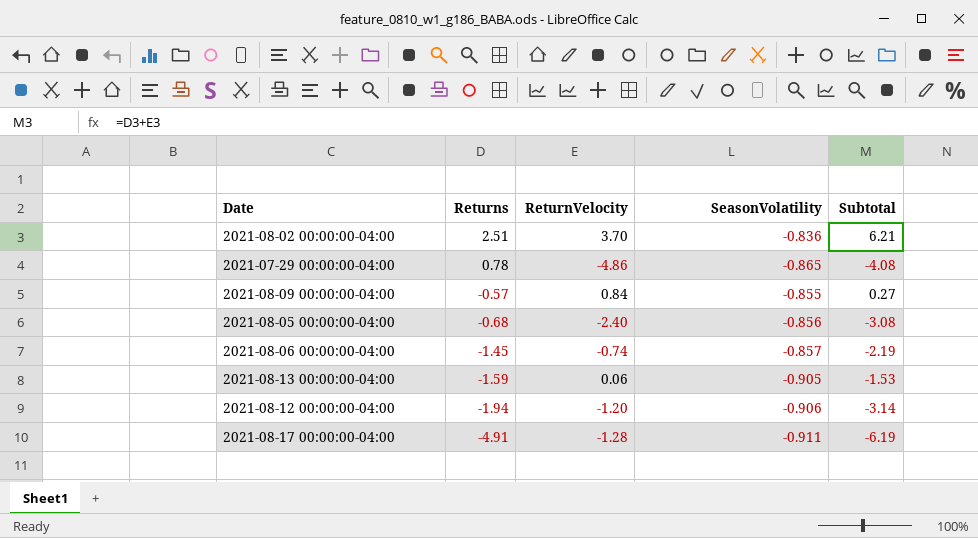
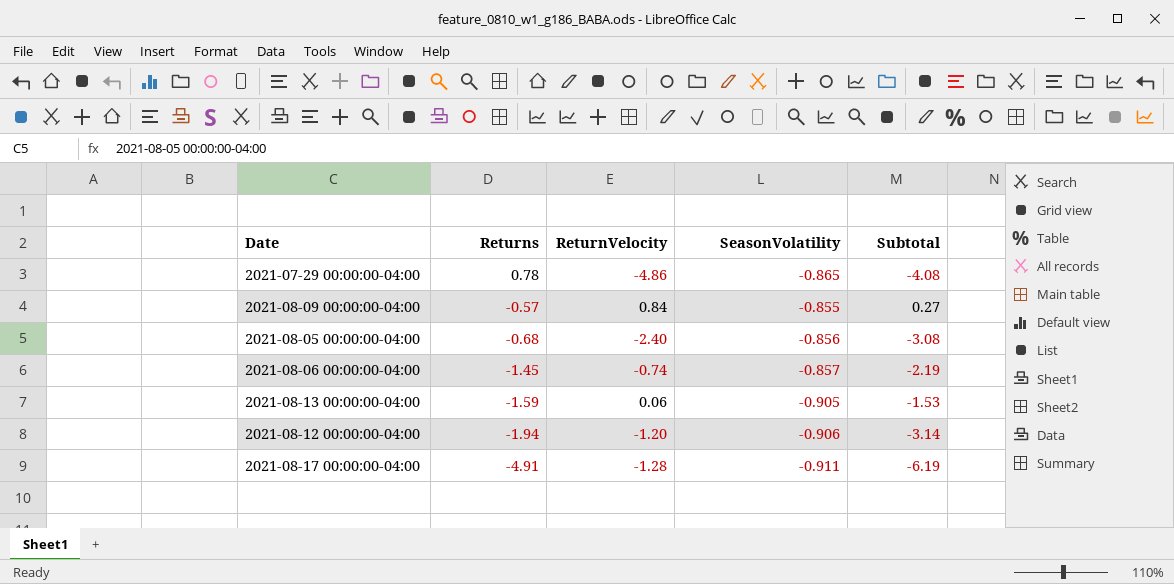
row 2021-08-02 00:00:00-04:00: 2.51 | 3.70 | -0.836 | 6.21 -> none

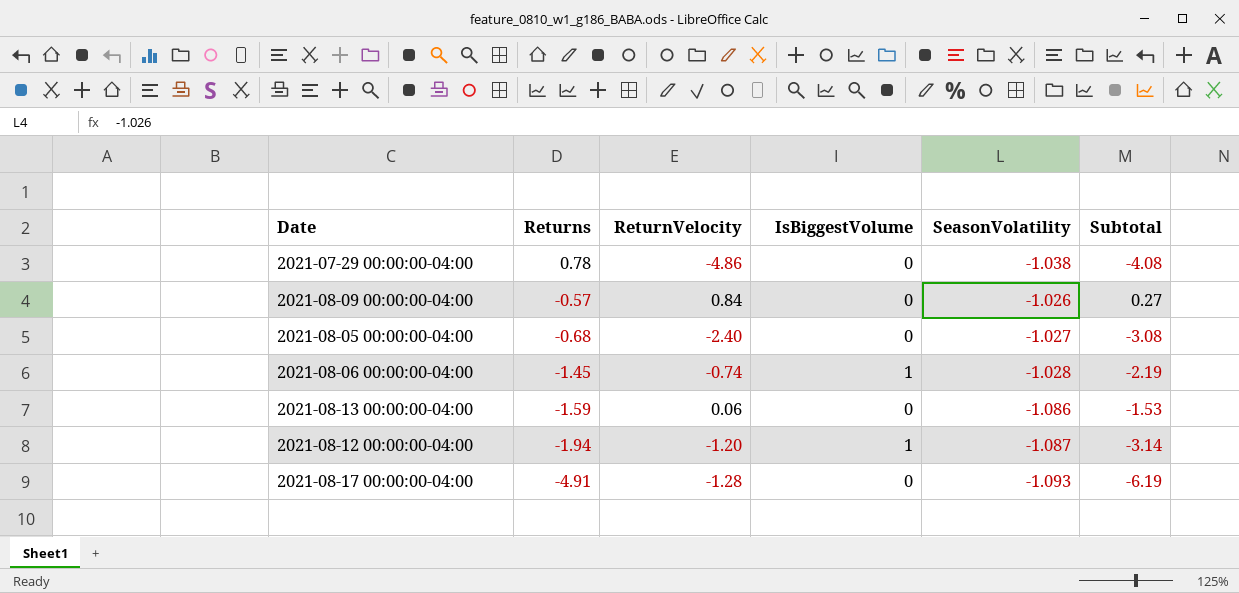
column IsBiggestVolume | position: none -> 4
2021-07-29 00:00:00-04:00 | SeasonVolatility: -0.865 -> -1.038
2021-08-09 00:00:00-04:00 | SeasonVolatility: -0.855 -> -1.026
2021-08-05 00:00:00-04:00 | SeasonVolatility: -0.856 -> -1.027
2021-08-06 00:00:00-04:00 | SeasonVolatility: -0.857 -> -1.028
2021-08-13 00:00:00-04:00 | SeasonVolatility: -0.905 -> -1.086
2021-08-12 00:00:00-04:00 | SeasonVolatility: -0.906 -> -1.087
2021-08-17 00:00:00-04:00 | SeasonVolatility: -0.911 -> -1.093

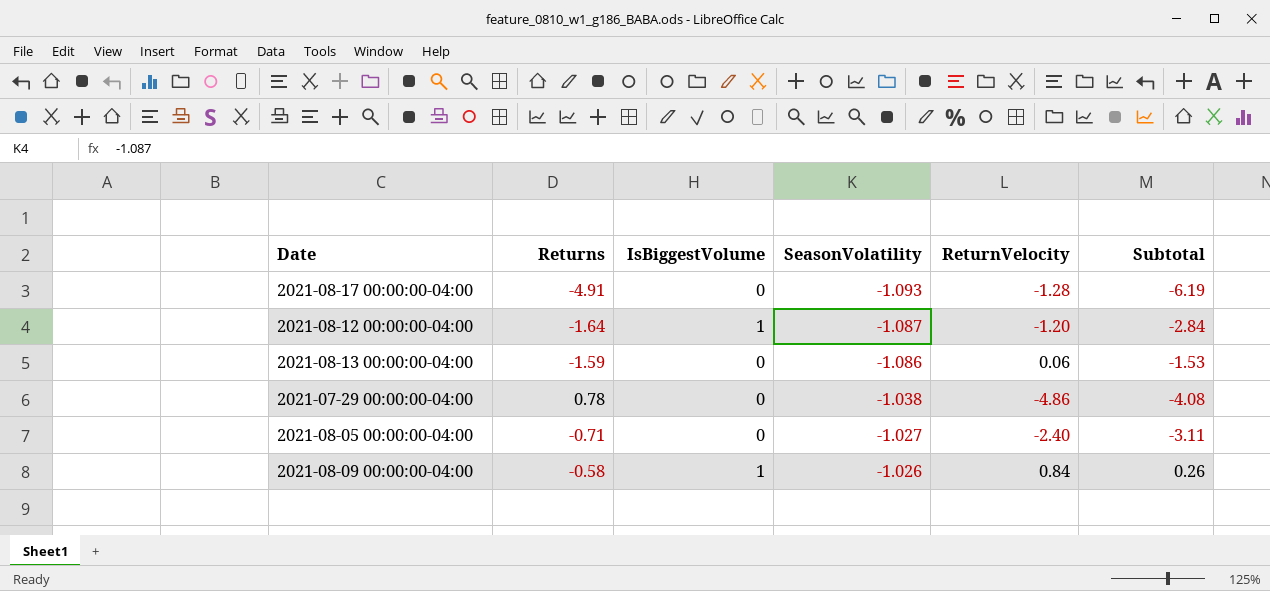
row order: Returns descending -> SeasonVolatility ascending
column ReturnVelocity | position: 3 -> 5
row 2021-08-06 00:00:00-04:00: -1.45 | -0.74 | 1 | -1.028 | -2.19 -> none
2021-08-12 00:00:00-04:00 | Returns: -1.94 -> -1.64
2021-08-12 00:00:00-04:00 | Subtotal: -3.14 -> -2.84
2021-08-05 00:00:00-04:00 | Returns: -0.68 -> -0.71
2021-08-05 00:00:00-04:00 | Subtotal: -3.08 -> -3.11
2021-08-09 00:00:00-04:00 | Returns: -0.57 -> -0.58
2021-08-09 00:00:00-04:00 | IsBiggestVolume: 0 -> 1
2021-08-09 00:00:00-04:00 | Subtotal: 0.27 -> 0.26

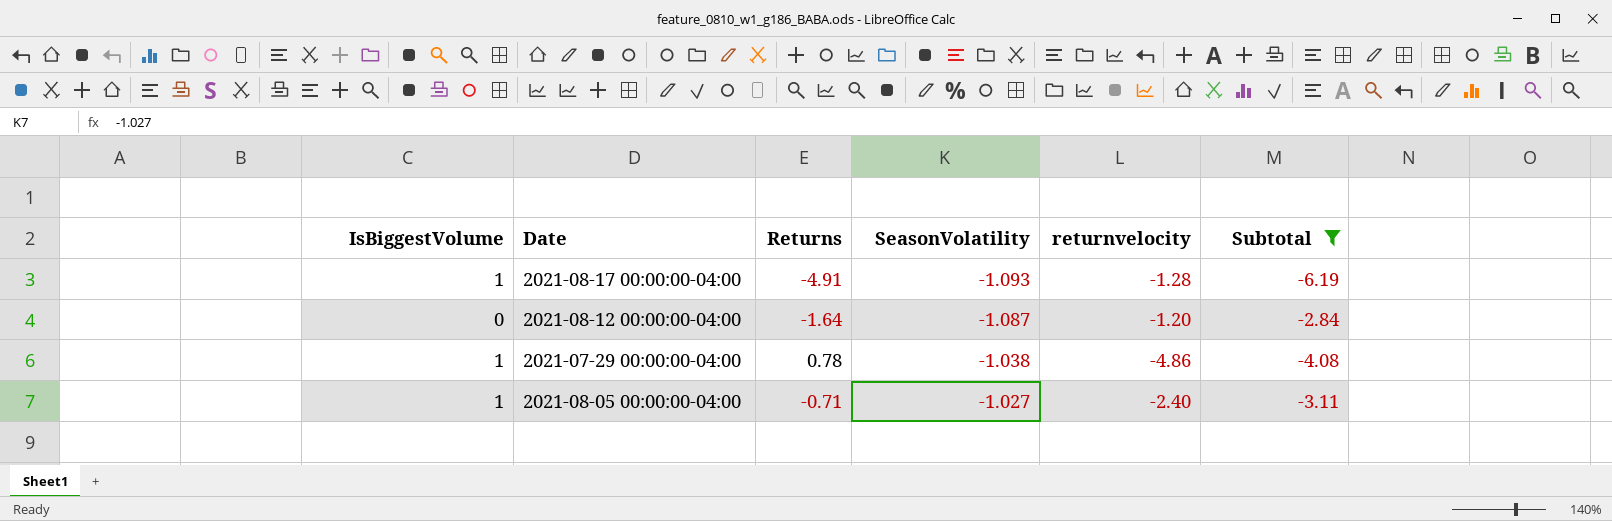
filter: none -> Subtotal <= -2.84
column IsBiggestVolume | position: 3 -> 1
column name: ReturnVelocity -> returnvelocity
2021-08-17 00:00:00-04:00 | IsBiggestVolume: 0 -> 1
2021-08-12 00:00:00-04:00 | IsBiggestVolume: 1 -> 0
2021-07-29 00:00:00-04:00 | IsBiggestVolume: 0 -> 1
2021-08-05 00:00:00-04:00 | IsBiggestVolume: 0 -> 1

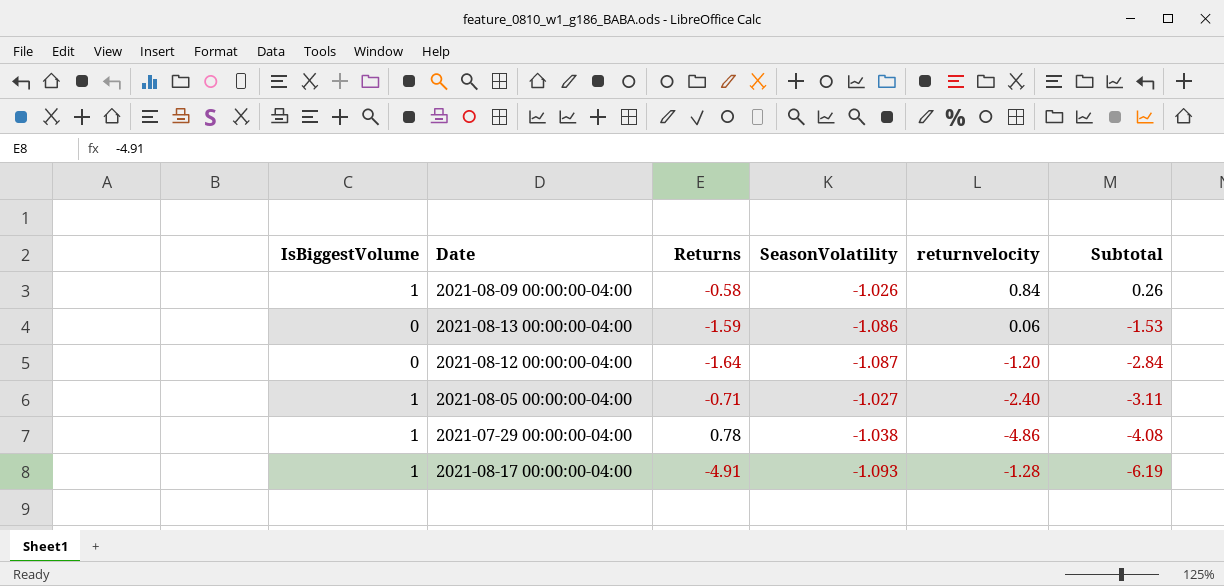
filter: Subtotal <= -2.84 -> none
row order: SeasonVolatility ascending -> Subtotal descending

